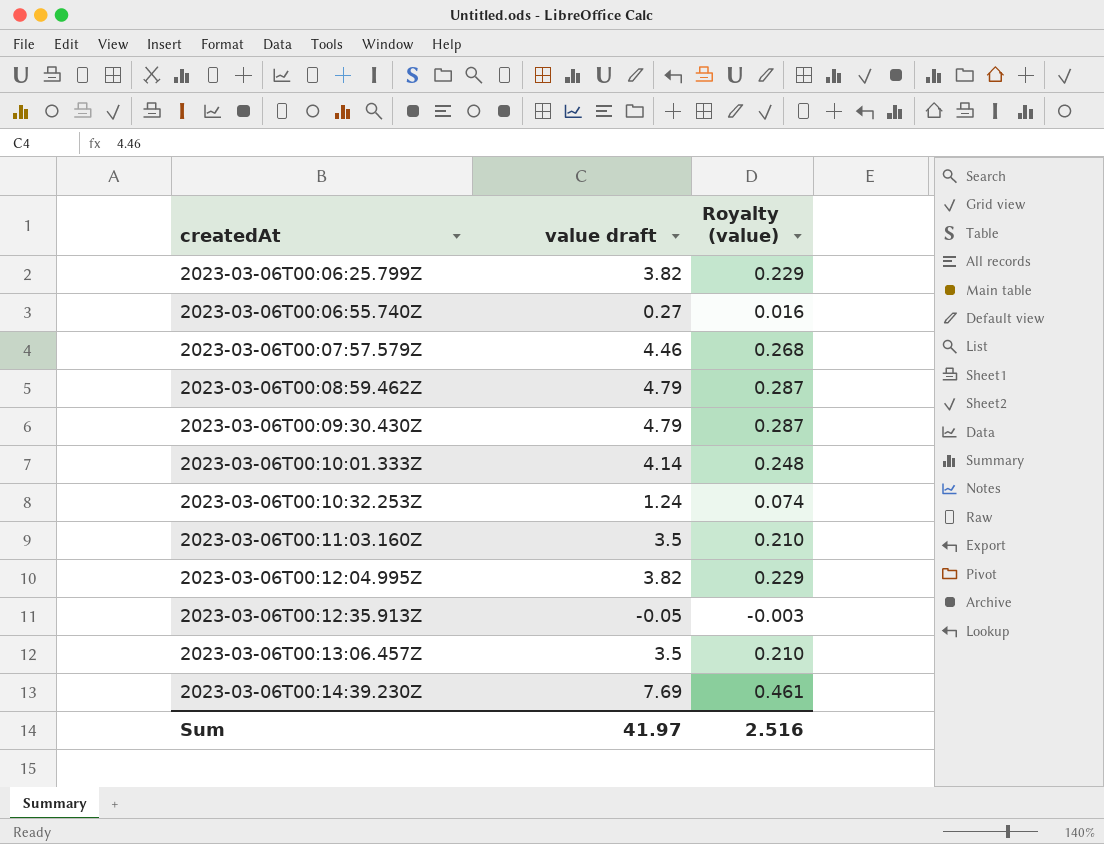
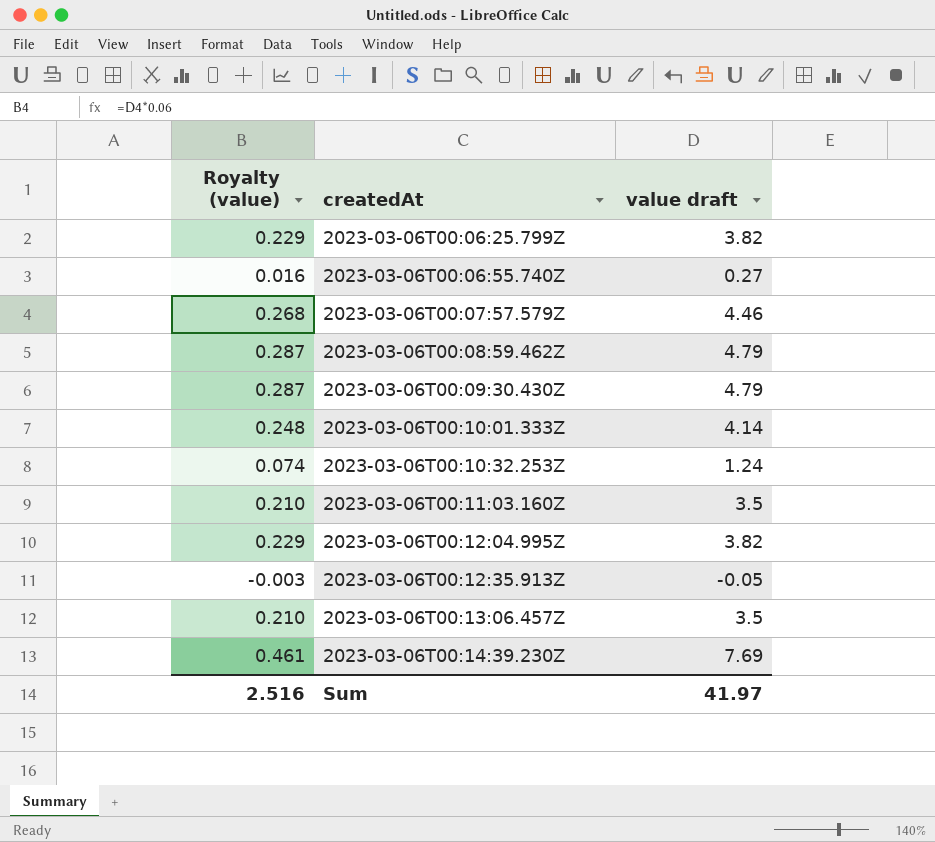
column Royalty (value) | position: 3 -> 1

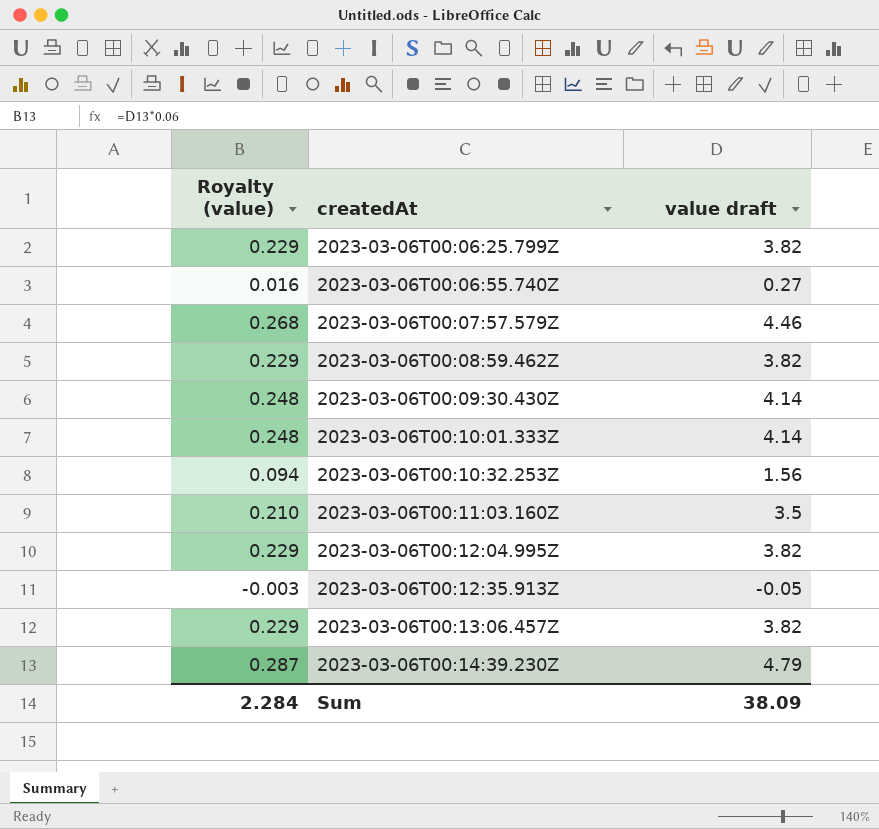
2023-03-06T00:08:59.462Z | Royalty (value): 0.287 -> 0.229
2023-03-06T00:08:59.462Z | value draft: 4.79 -> 3.82
2023-03-06T00:09:30.430Z | Royalty (value): 0.287 -> 0.248
2023-03-06T00:09:30.430Z | value draft: 4.79 -> 4.14
2023-03-06T00:10:32.253Z | Royalty (value): 0.074 -> 0.094
2023-03-06T00:10:32.253Z | value draft: 1.24 -> 1.56
2023-03-06T00:13:06.457Z | Royalty (value): 0.210 -> 0.229
2023-03-06T00:13:06.457Z | value draft: 3.5 -> 3.82
2023-03-06T00:14:39.230Z | Royalty (value): 0.461 -> 0.287
2023-03-06T00:14:39.230Z | value draft: 7.69 -> 4.79
Sum | Royalty (value): 2.516 -> 2.284
Sum | value draft: 41.97 -> 38.09

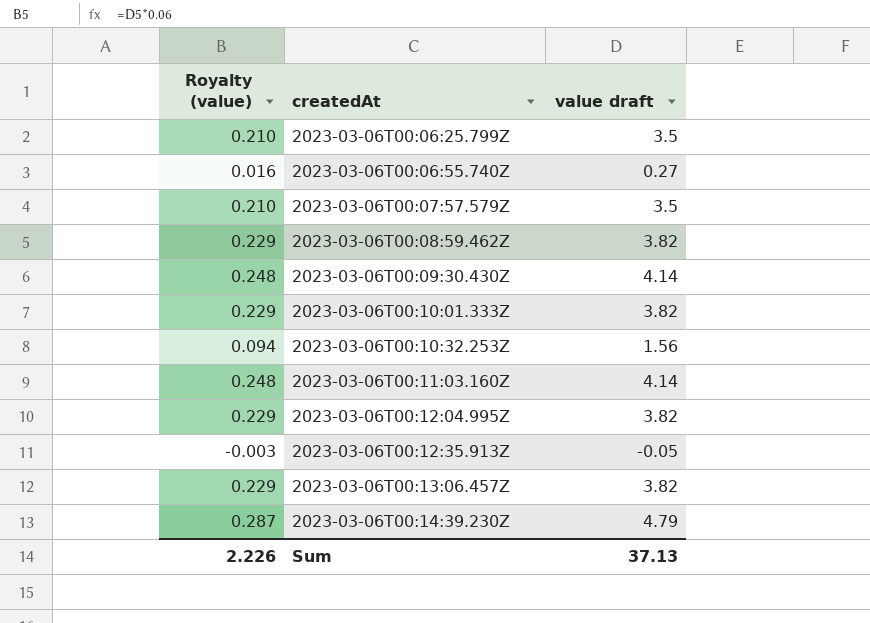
2023-03-06T00:06:25.799Z | Royalty (value): 0.229 -> 0.210
2023-03-06T00:06:25.799Z | value draft: 3.82 -> 3.5
2023-03-06T00:07:57.579Z | Royalty (value): 0.268 -> 0.210
2023-03-06T00:07:57.579Z | value draft: 4.46 -> 3.5
2023-03-06T00:10:01.333Z | Royalty (value): 0.248 -> 0.229
2023-03-06T00:10:01.333Z | value draft: 4.14 -> 3.82
2023-03-06T00:11:03.160Z | Royalty (value): 0.210 -> 0.248
2023-03-06T00:11:03.160Z | value draft: 3.5 -> 4.14
Sum | Royalty (value): 2.284 -> 2.226
Sum | value draft: 38.09 -> 37.13

